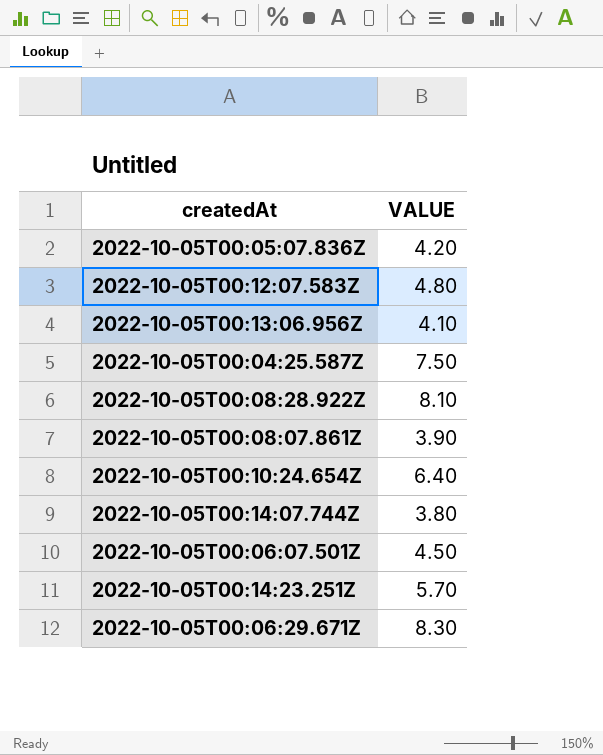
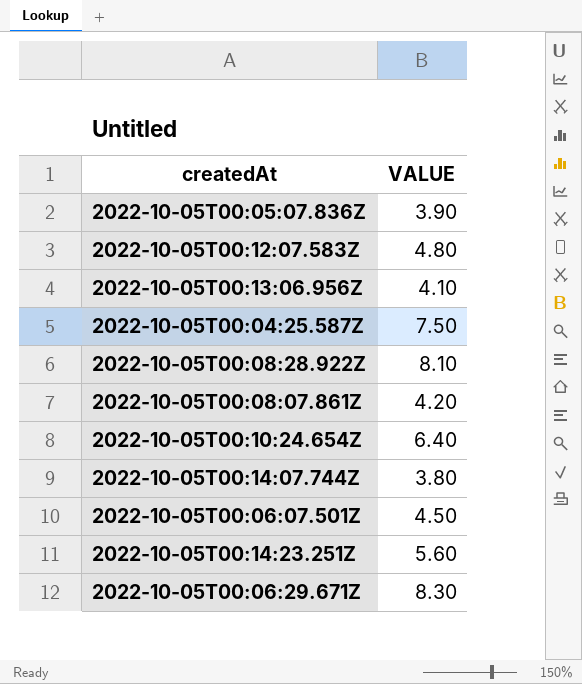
2022-10-05T00:05:07.836Z | VALUE: 4.20 -> 3.90
2022-10-05T00:08:07.861Z | VALUE: 3.90 -> 4.20
2022-10-05T00:14:23.251Z | VALUE: 5.70 -> 5.60

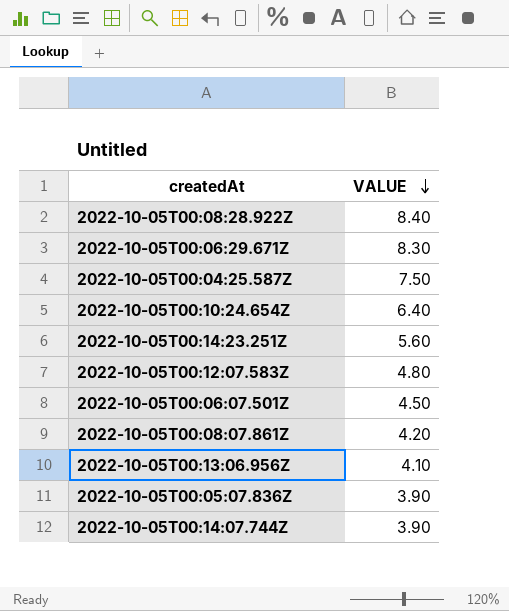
row order: none -> VALUE descending
2022-10-05T00:08:28.922Z | VALUE: 8.10 -> 8.40
2022-10-05T00:14:07.744Z | VALUE: 3.80 -> 3.90

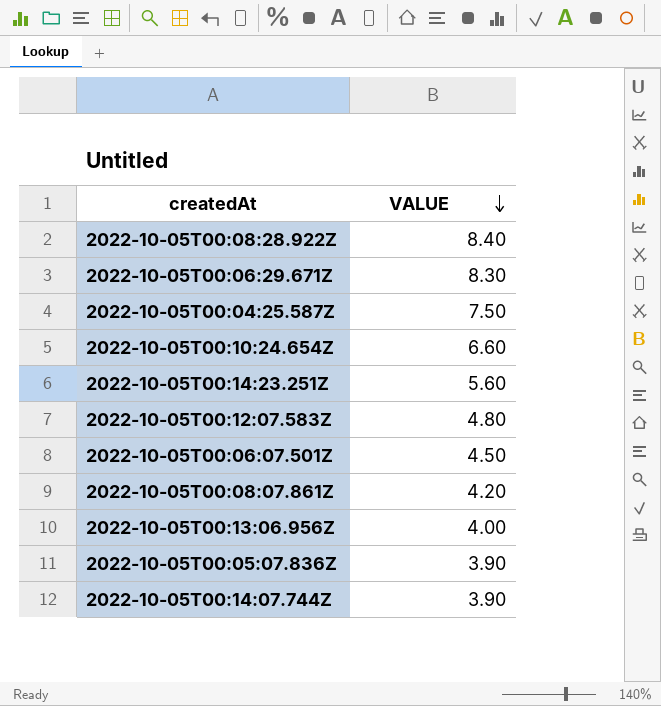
2022-10-05T00:10:24.654Z | VALUE: 6.40 -> 6.60
2022-10-05T00:13:06.956Z | VALUE: 4.10 -> 4.00

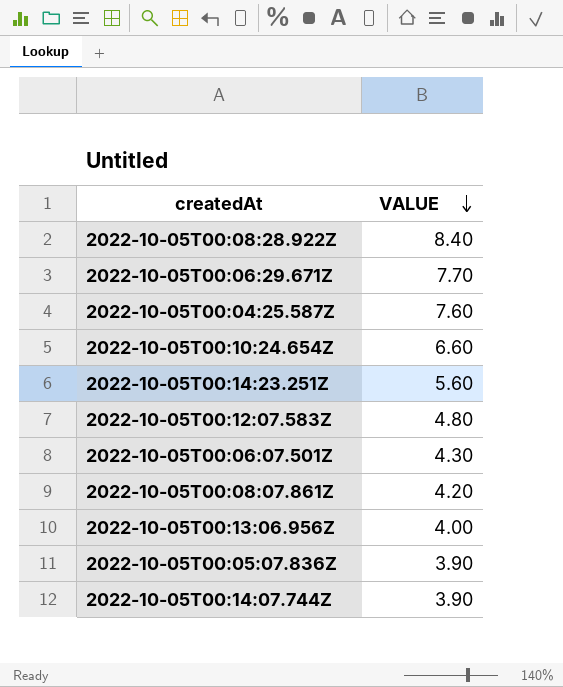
2022-10-05T00:06:29.671Z | VALUE: 8.30 -> 7.70
2022-10-05T00:04:25.587Z | VALUE: 7.50 -> 7.60
2022-10-05T00:06:07.501Z | VALUE: 4.50 -> 4.30

